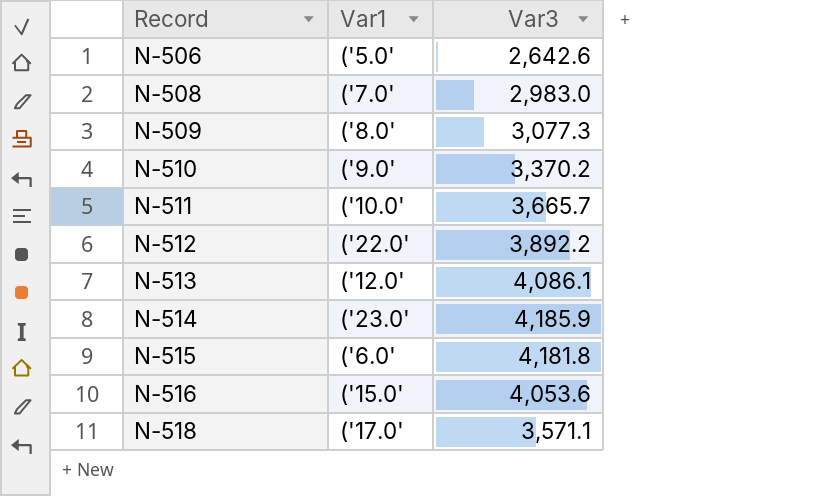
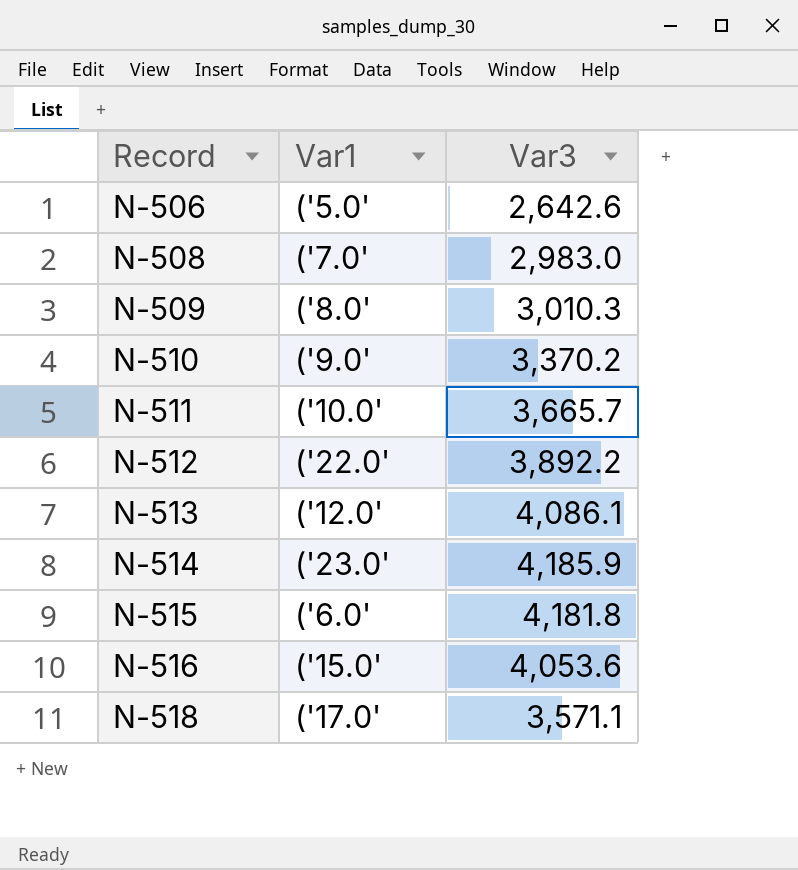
N-509 | Var3: 3,077.3 -> 3,010.3

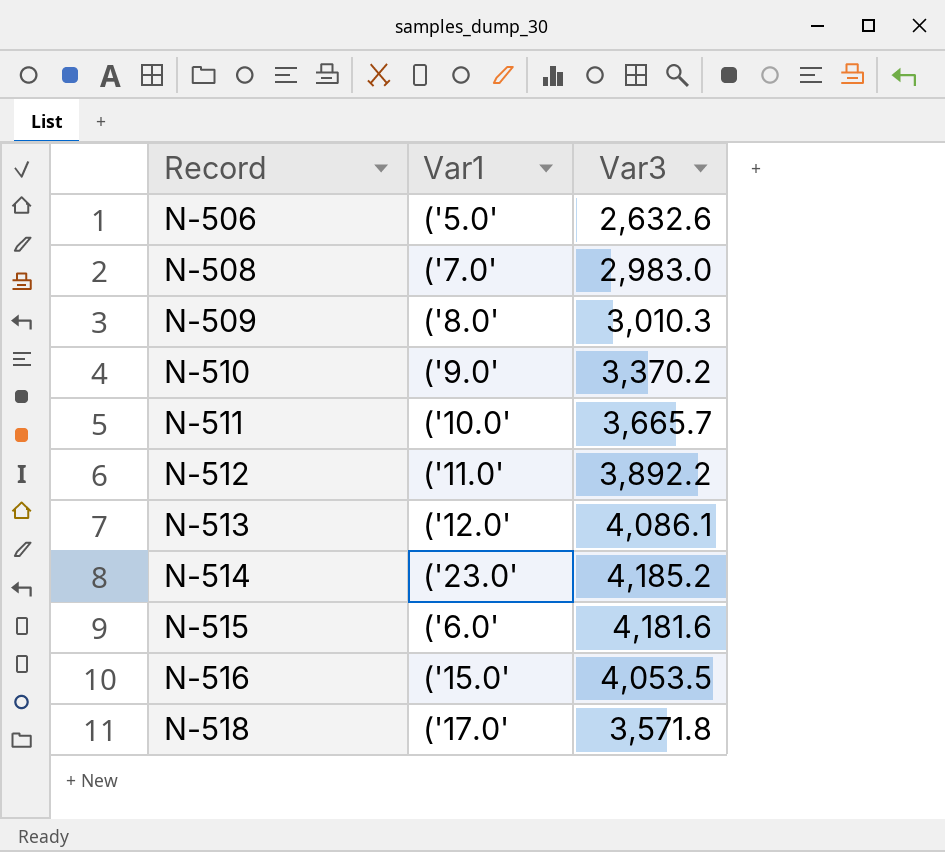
N-506 | Var3: 2,642.6 -> 2,632.6
N-512 | Var1: ('22.0' -> ('11.0'
N-514 | Var3: 4,185.9 -> 4,185.2
N-515 | Var3: 4,181.8 -> 4,181.6
N-516 | Var3: 4,053.6 -> 4,053.5
N-518 | Var3: 3,571.1 -> 3,571.8

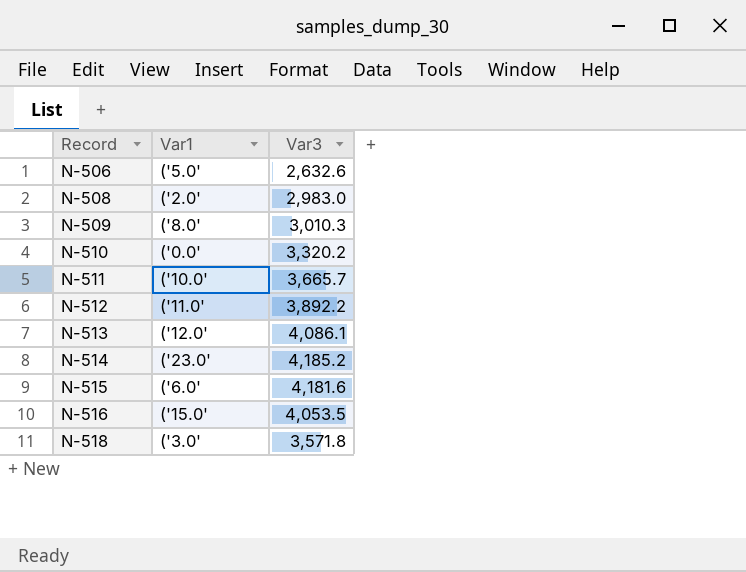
N-508 | Var1: ('7.0' -> ('2.0'
N-510 | Var1: ('9.0' -> ('0.0'
N-510 | Var3: 3,370.2 -> 3,320.2
N-518 | Var1: ('17.0' -> ('3.0'

